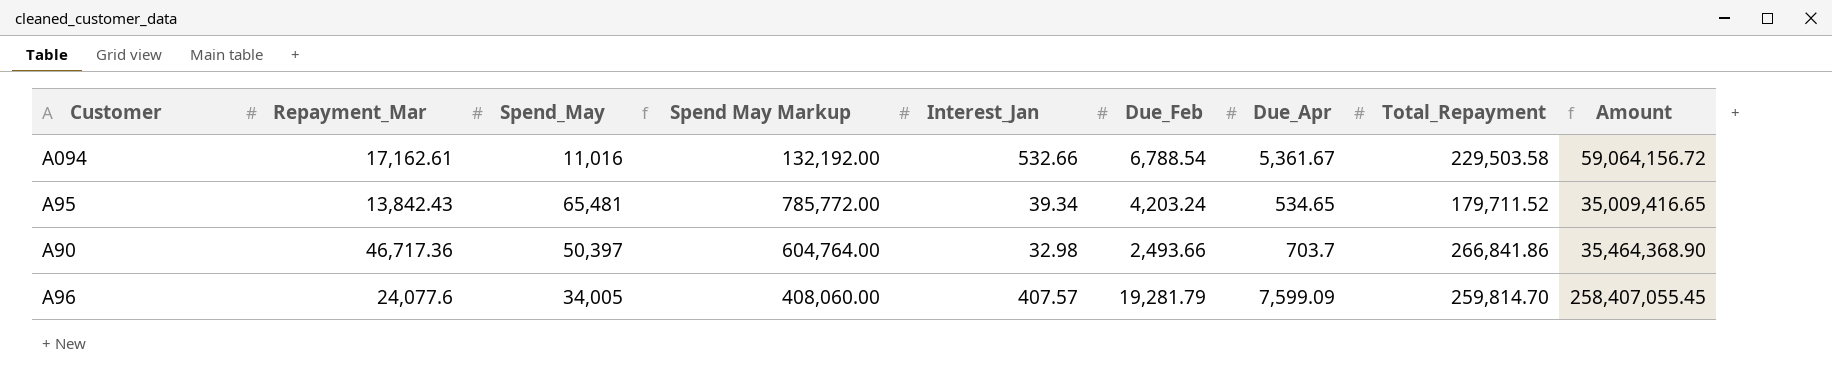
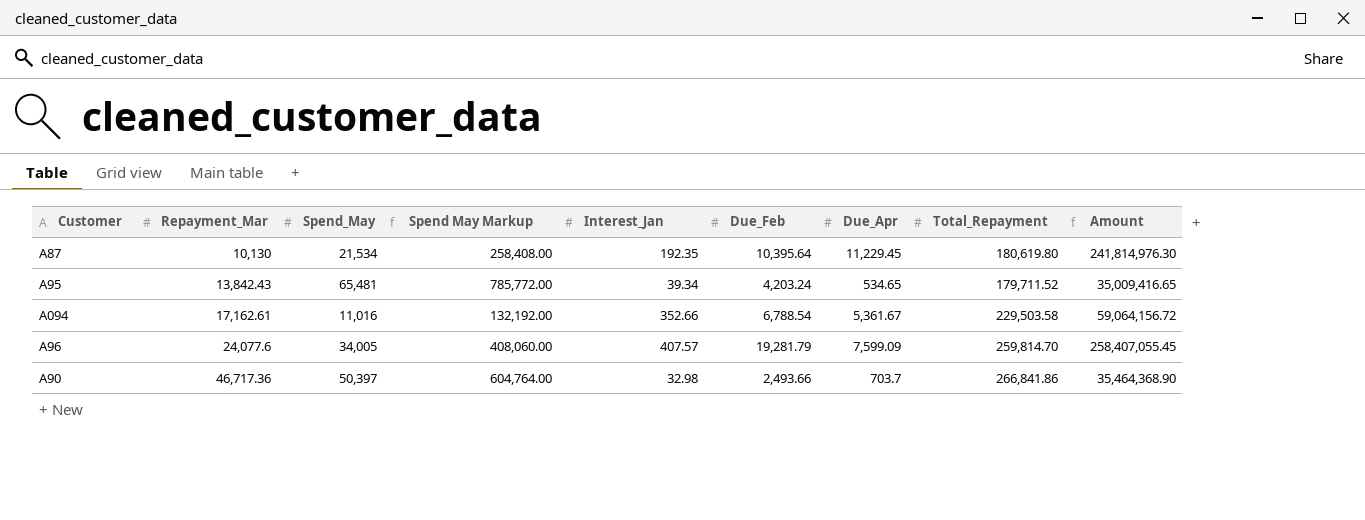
row order: none -> Repayment_Mar ascending
row A87: none -> 10,130 | 21,534 | 258,408.00 | 192.35 | 10,395.64 | 11,229.45 | 180,619.80 | 241,814,976.30
A094 | Interest_Jan: 532.66 -> 352.66

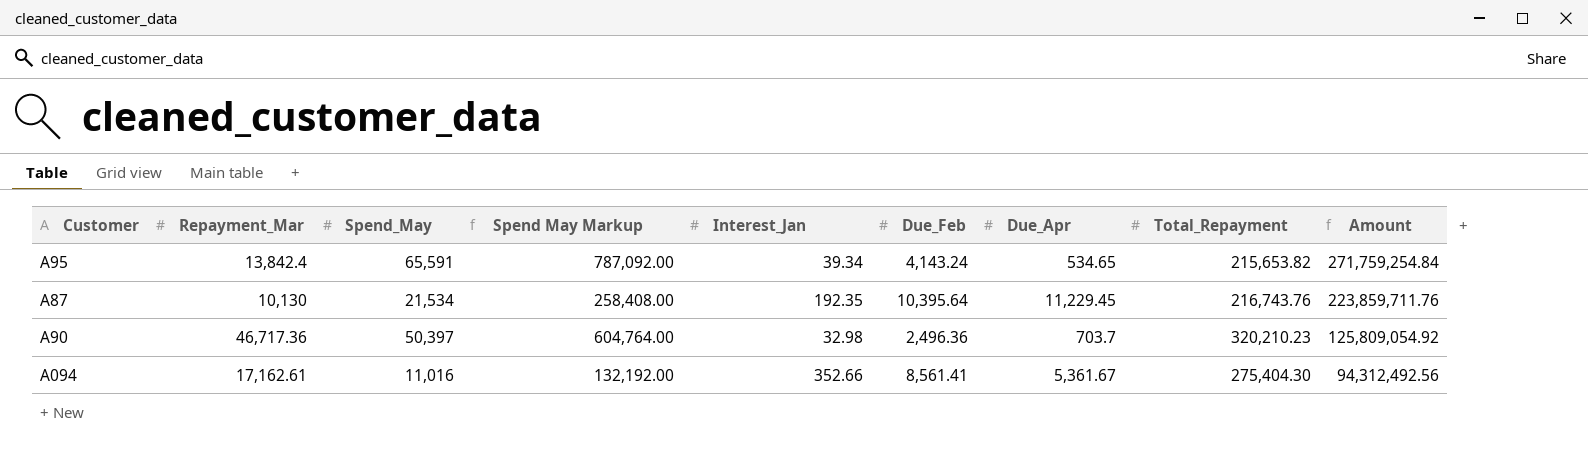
row order: Repayment_Mar ascending -> Amount descending
column Amount | formula: [Spend_May] * [Due_Apr] -> [Spend_May] * [Due_Feb]
row A96: 24,077.6 | 34,005 | 408,060.00 | 407.57 | 19,281.79 | 7,599.09 | 259,814.70 | 258,407,055.45 -> none
A95 | Repayment_Mar: 13,842.43 -> 13,842.4
A95 | Spend_May: 65,481 -> 65,591
A95 | Spend May Markup: 785,772.00 -> 787,092.00
A95 | Due_Feb: 4,203.24 -> 4,143.24
A95 | Total_Repayment: 179,711.52 -> 215,653.82
A87 | Total_Repayment: 180,619.80 -> 216,743.76
A90 | Due_Feb: 2,493.66 -> 2,496.36
A90 | Total_Repayment: 266,841.86 -> 320,210.23
A094 | Due_Feb: 6,788.54 -> 8,561.41
A094 | Total_Repayment: 229,503.58 -> 275,404.30

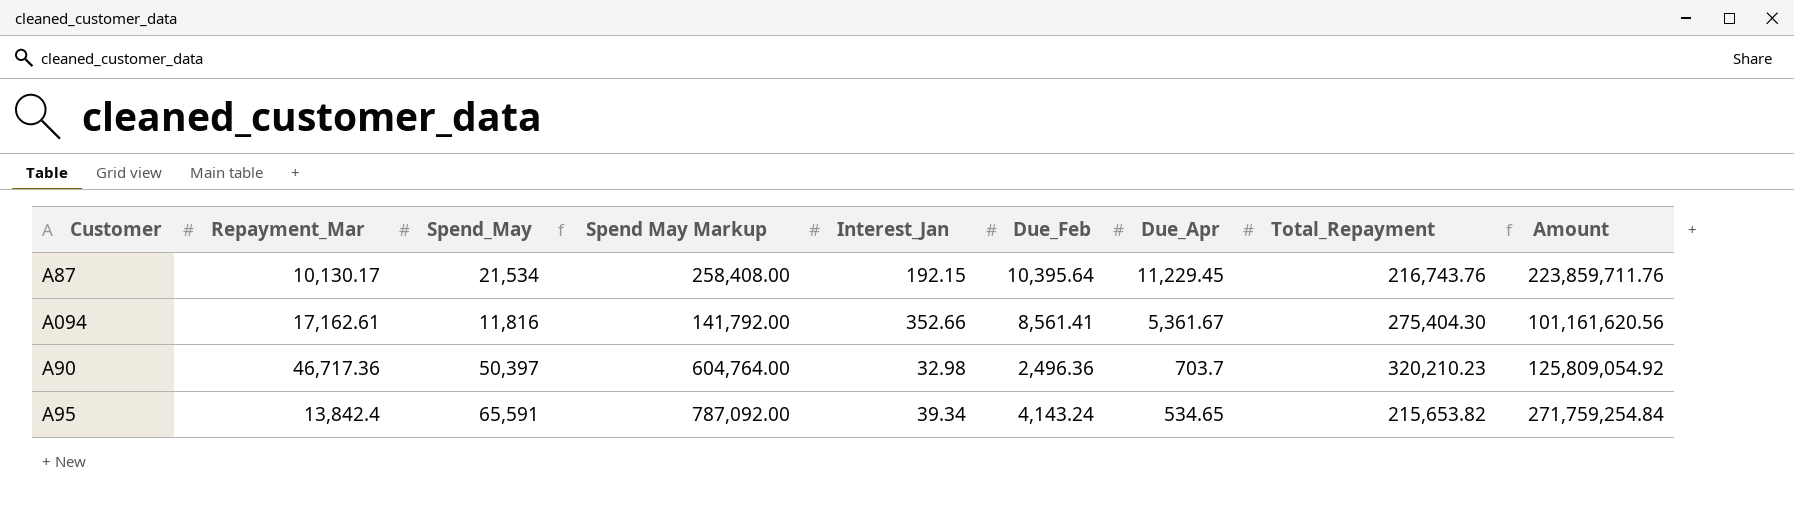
row order: Amount descending -> Due_Apr descending
A87 | Repayment_Mar: 10,130 -> 10,130.17
A87 | Interest_Jan: 192.35 -> 192.15
A094 | Spend_May: 11,016 -> 11,816
A094 | Spend May Markup: 132,192.00 -> 141,792.00
A094 | Amount: 94,312,492.56 -> 101,161,620.56

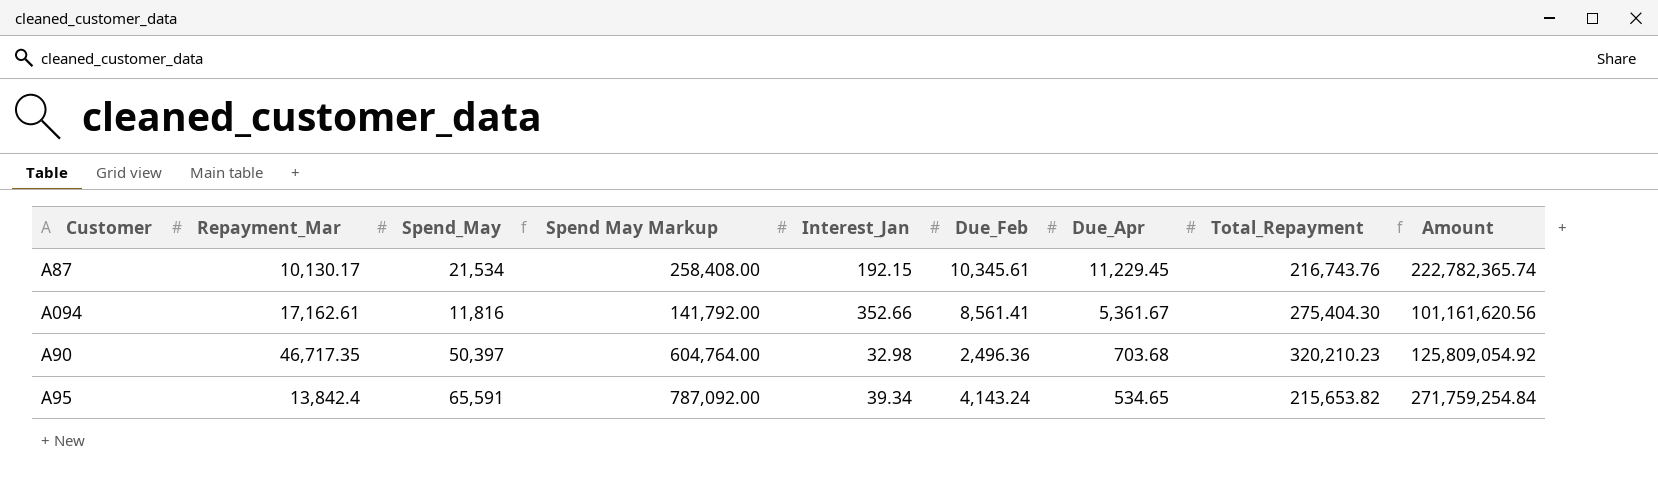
A87 | Due_Feb: 10,395.64 -> 10,345.61
A87 | Amount: 223,859,711.76 -> 222,782,365.74
A90 | Repayment_Mar: 46,717.36 -> 46,717.35
A90 | Due_Apr: 703.7 -> 703.68

